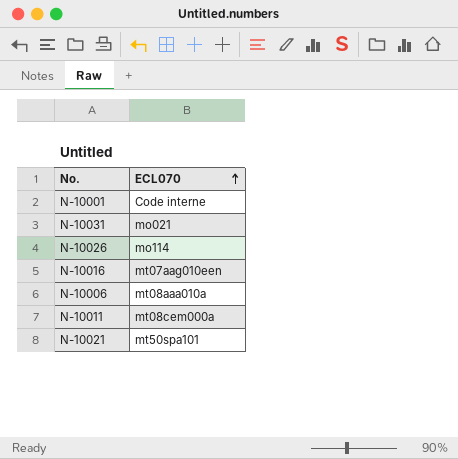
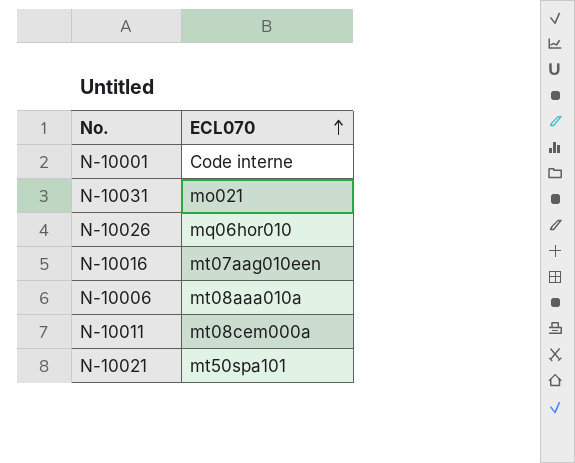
N-10026 | ECL070: mo114 -> mq06hor010

